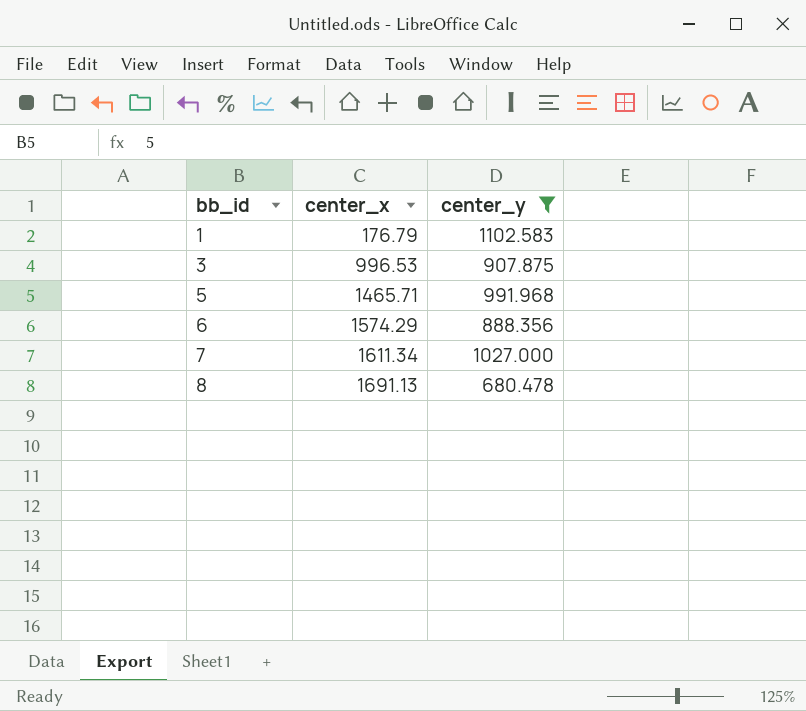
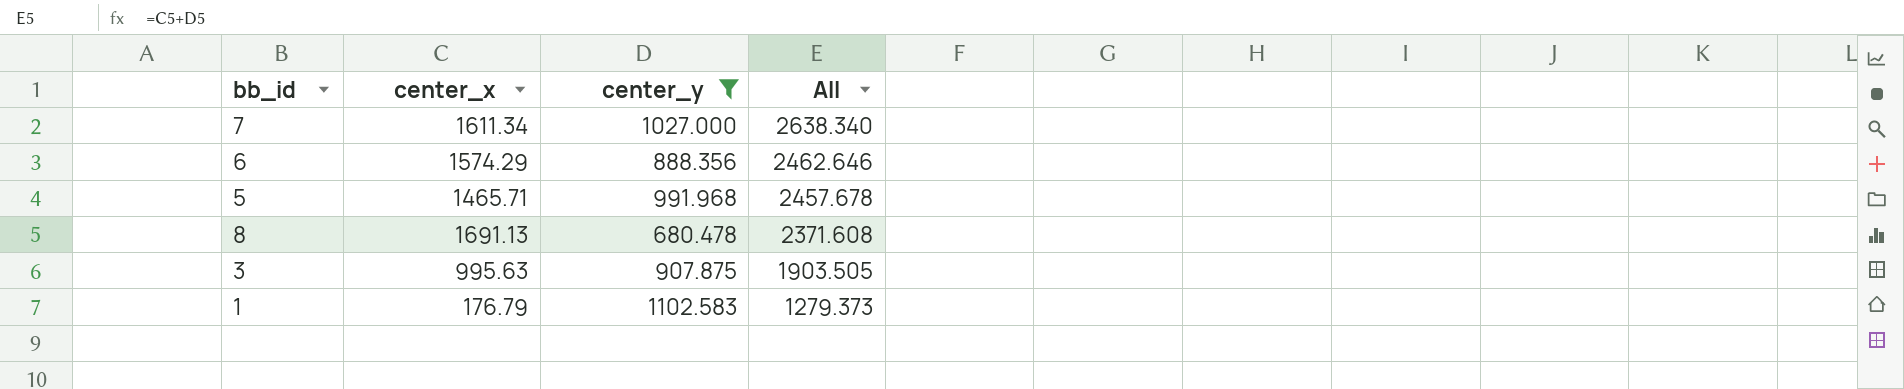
row order: bb_id ascending -> All descending
column All | formula: none -> [center_x] + [center_y]
3 | center_x: 996.53 -> 995.63

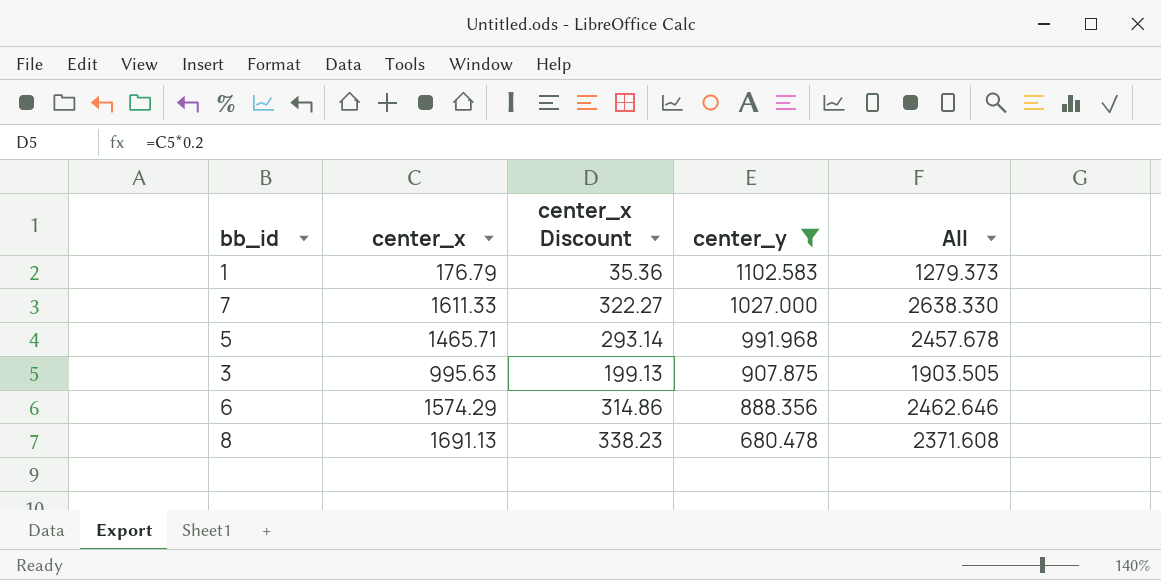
row order: All descending -> center_y descending
column center_x Discount | formula: none -> [center_x] * 0.2
7 | center_x: 1611.34 -> 1611.33
7 | All: 2638.340 -> 2638.330

